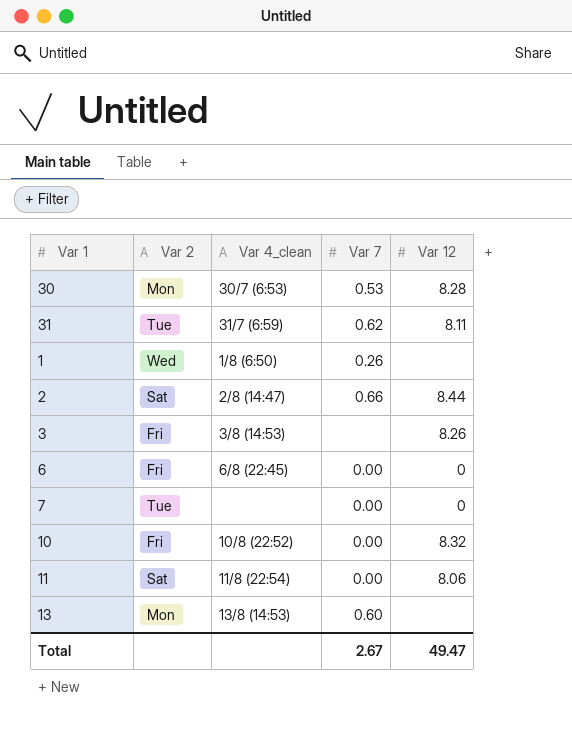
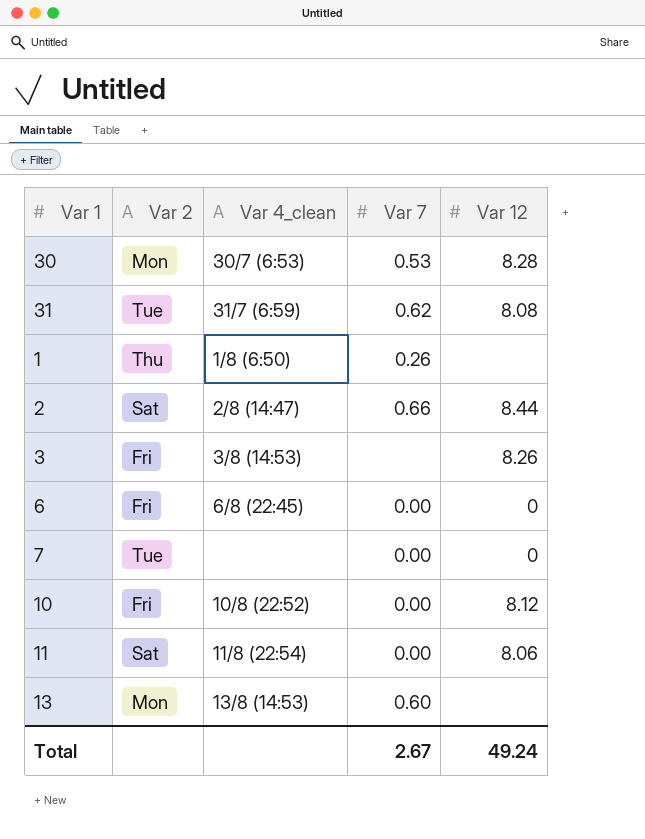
31 | Var 12: 8.11 -> 8.08
1 | Var 2: Wed -> Thu
10 | Var 12: 8.32 -> 8.12
Total | Var 12: 49.47 -> 49.24

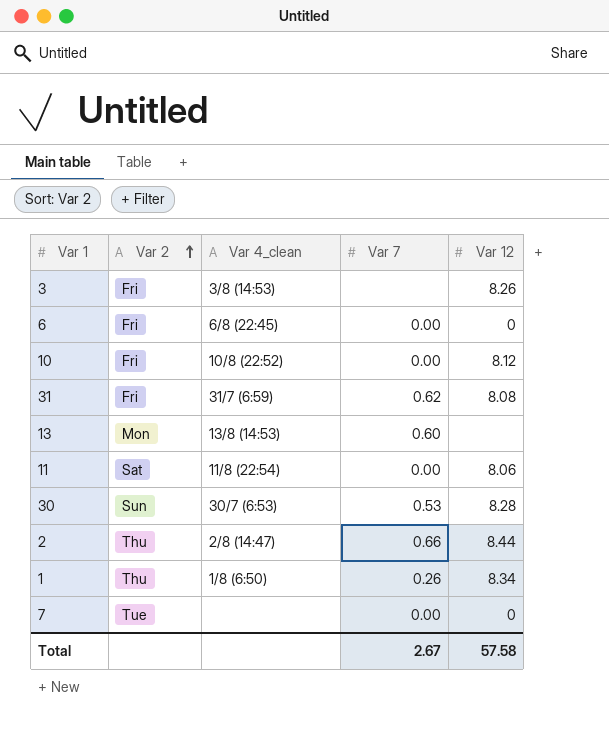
row order: none -> Var 2 ascending
31 | Var 2: Tue -> Fri
30 | Var 2: Mon -> Sun
2 | Var 2: Sat -> Thu
1 | Var 12: none -> 8.34
Total | Var 12: 49.24 -> 57.58

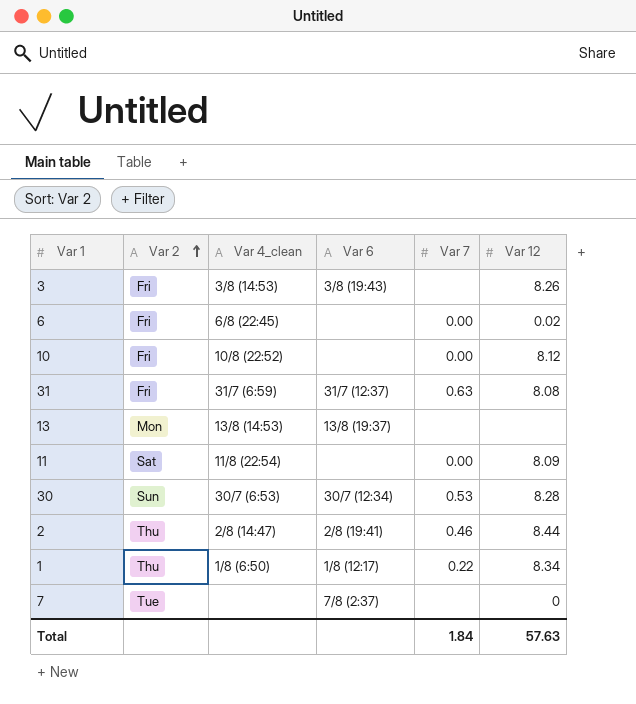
column Var 6 | position: none -> 4
6 | Var 12: 0 -> 0.02
31 | Var 7: 0.62 -> 0.63
13 | Var 7: 0.60 -> none
11 | Var 12: 8.06 -> 8.09
2 | Var 7: 0.66 -> 0.46
1 | Var 7: 0.26 -> 0.22
7 | Var 7: 0.00 -> none
Total | Var 7: 2.67 -> 1.84
Total | Var 12: 57.58 -> 57.63

